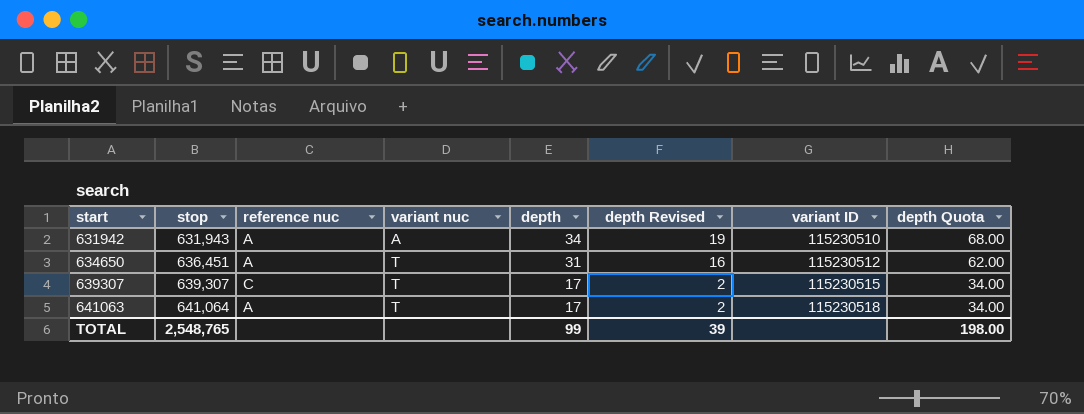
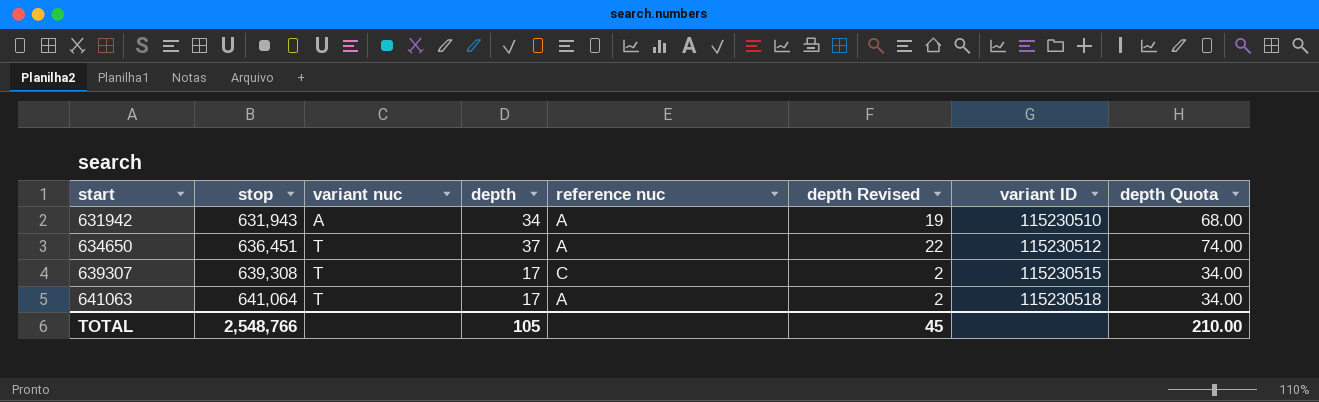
column reference nuc | position: 3 -> 5
634650 | depth: 31 -> 37
634650 | depth Revised: 16 -> 22
634650 | depth Quota: 62.00 -> 74.00
639307 | stop: 639,307 -> 639,308
TOTAL | stop: 2,548,765 -> 2,548,766
TOTAL | depth: 99 -> 105
TOTAL | depth Revised: 39 -> 45
TOTAL | depth Quota: 198.00 -> 210.00

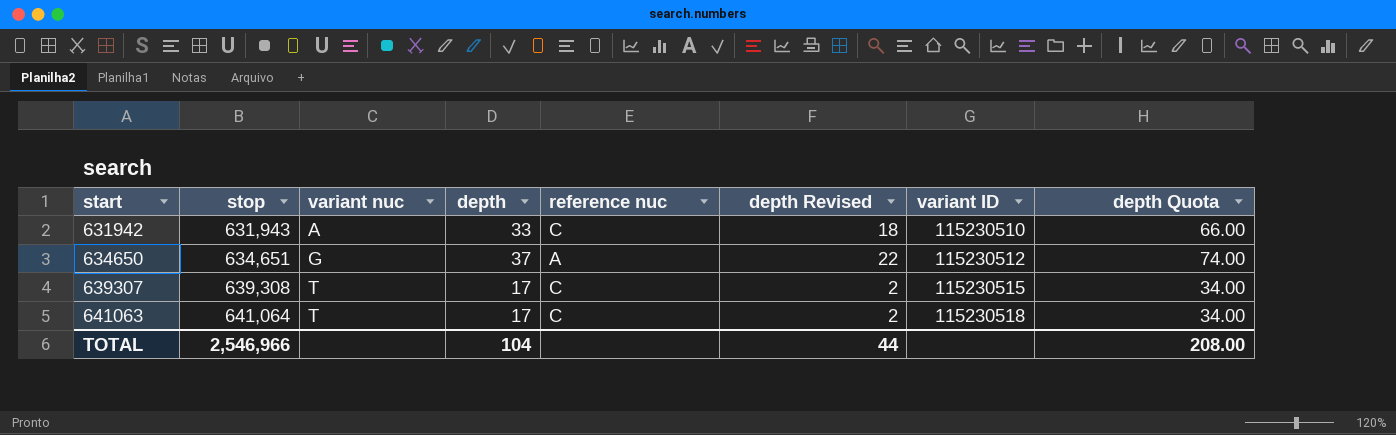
631942 | depth: 34 -> 33
631942 | reference nuc: A -> C
631942 | depth Revised: 19 -> 18
631942 | depth Quota: 68.00 -> 66.00
634650 | stop: 636,451 -> 634,651
634650 | variant nuc: T -> G
641063 | reference nuc: A -> C
TOTAL | stop: 2,548,766 -> 2,546,966
TOTAL | depth: 105 -> 104
TOTAL | depth Revised: 45 -> 44
TOTAL | depth Quota: 210.00 -> 208.00

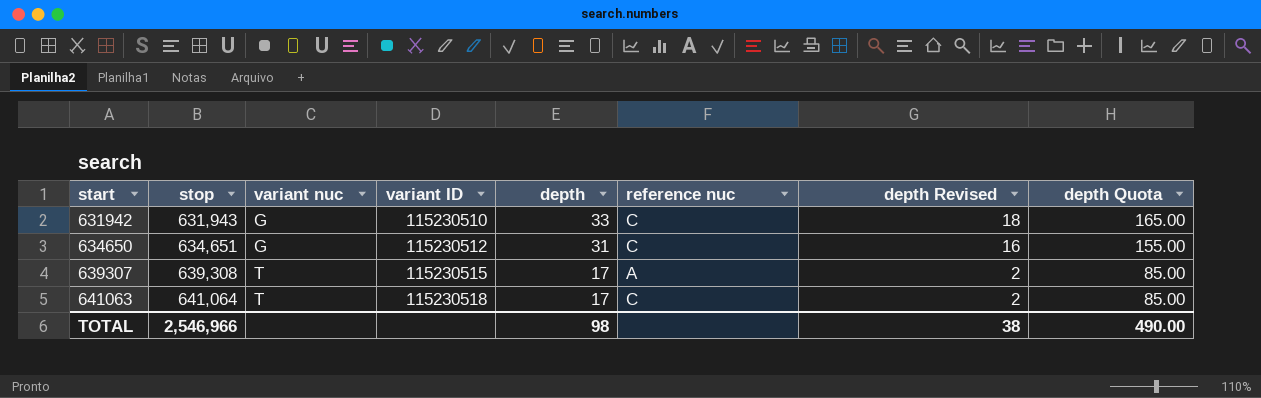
column variant ID | position: 7 -> 4
column depth Quota | formula: [depth] * 2 -> [depth] * 5
631942 | variant nuc: A -> G
634650 | depth: 37 -> 31
634650 | reference nuc: A -> C
634650 | depth Revised: 22 -> 16
639307 | reference nuc: C -> A
TOTAL | depth: 104 -> 98
TOTAL | depth Revised: 44 -> 38
TOTAL | depth Quota: 208.00 -> 490.00

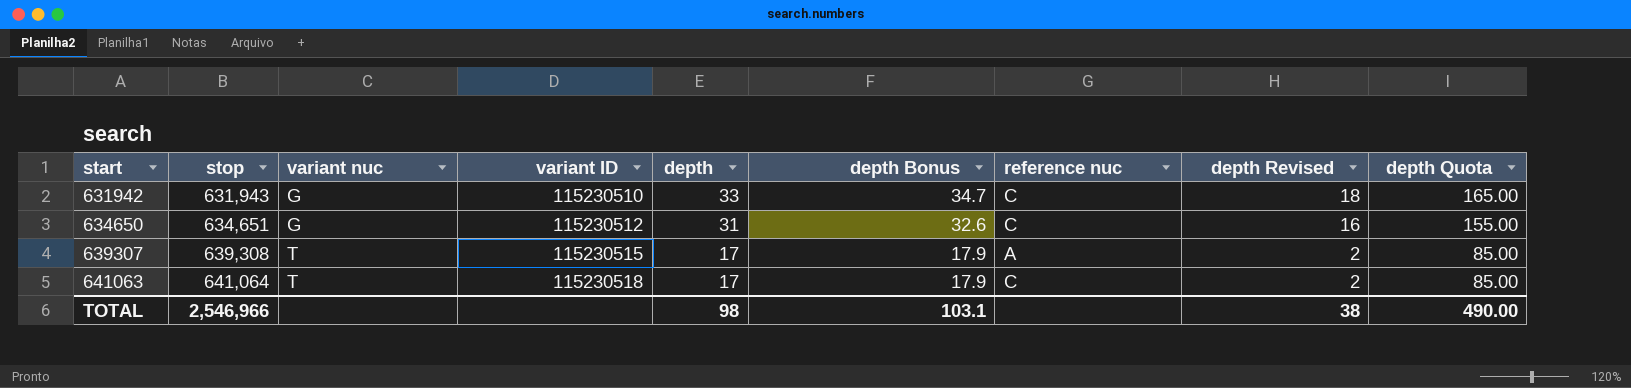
column depth Bonus | formula: none -> [depth] * 1.05

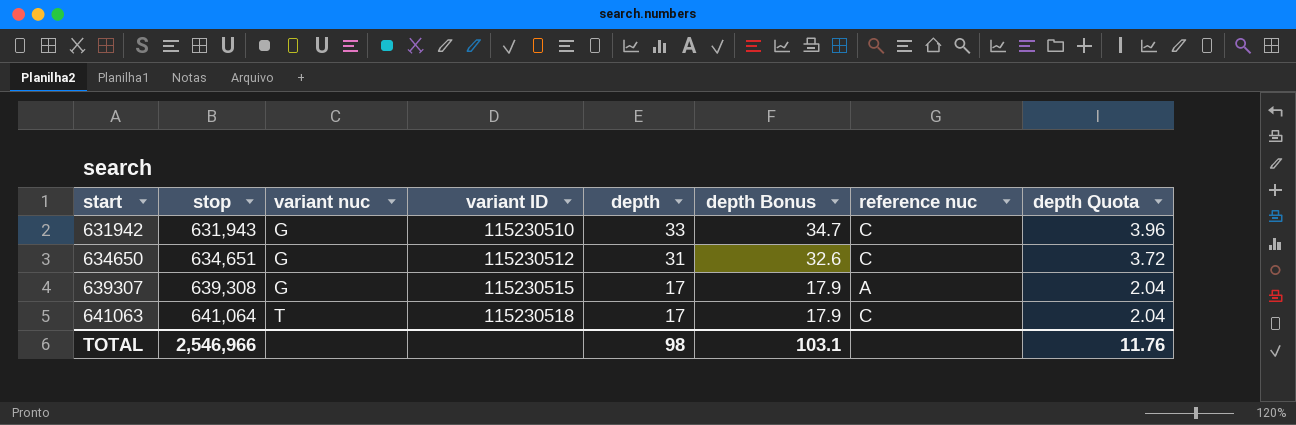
column depth Revised | formula: [depth] - 15 -> none
column depth Quota | formula: [depth] * 5 -> [depth] * 0.12
639307 | variant nuc: T -> G
TOTAL | depth Quota: 490.00 -> 11.76

